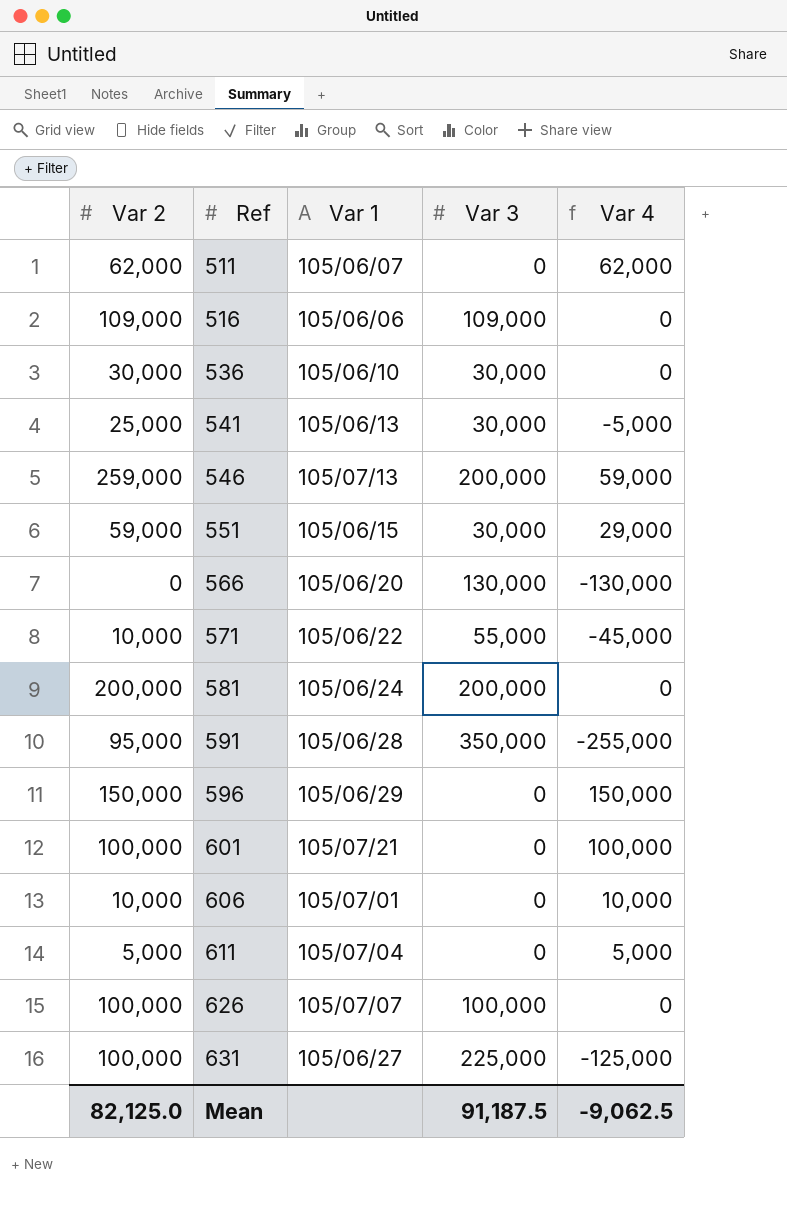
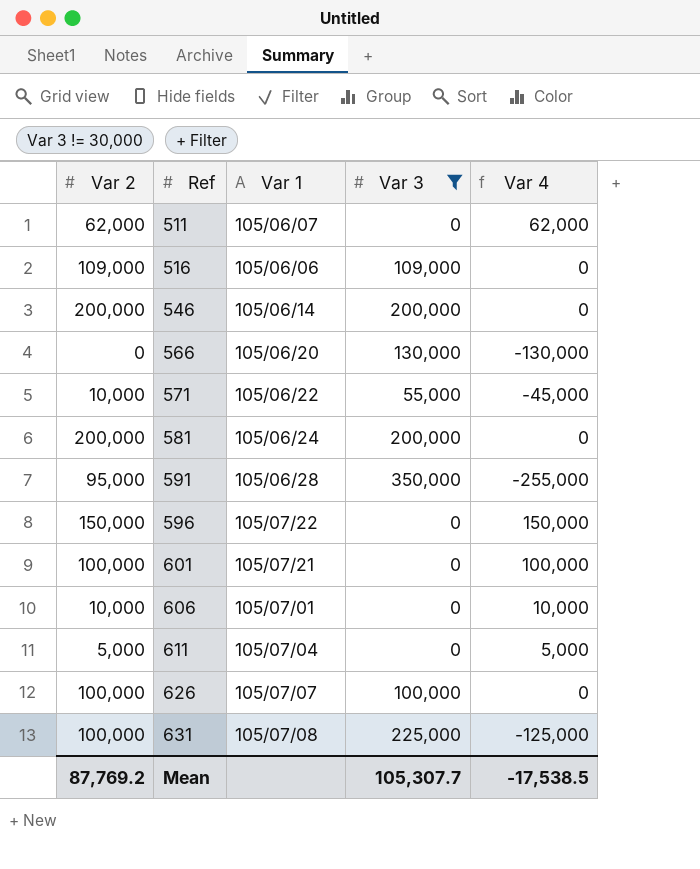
filter: none -> Var 3 != 30,000
546 | Var 2: 259,000 -> 200,000
546 | Var 1: 105/07/13 -> 105/06/14
546 | Var 4: 59,000 -> 0
596 | Var 1: 105/06/29 -> 105/07/22
631 | Var 1: 105/06/27 -> 105/07/08
Mean | Var 2: 82,125.0 -> 87,769.2
Mean | Var 3: 91,187.5 -> 105,307.7
Mean | Var 4: -9,062.5 -> -17,538.5

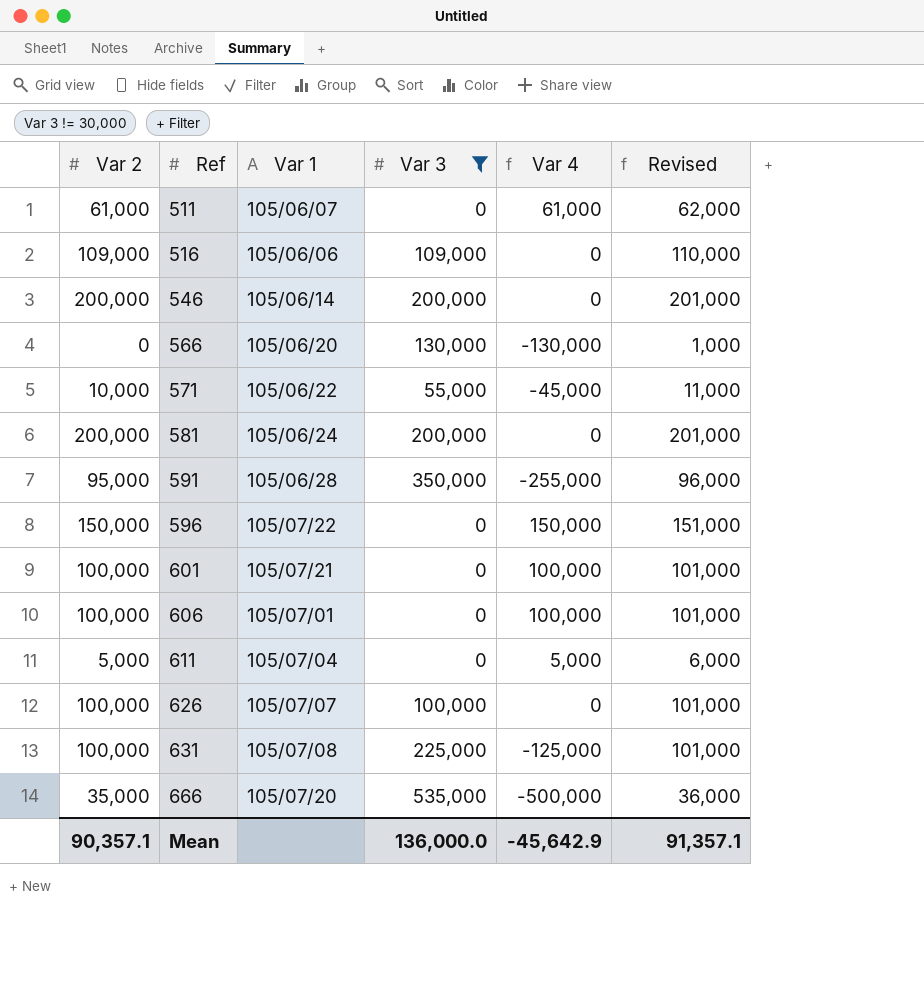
column Revised | formula: none -> [Var 2] + 1000
511 | Var 2: 62,000 -> 61,000
511 | Var 4: 62,000 -> 61,000
606 | Var 2: 10,000 -> 100,000
606 | Var 4: 10,000 -> 100,000
row 666: none -> 35,000 | 105/07/20 | 535,000 | -500,000 | 36,000
Mean | Var 2: 87,769.2 -> 90,357.1
Mean | Var 3: 105,307.7 -> 136,000.0
Mean | Var 4: -17,538.5 -> -45,642.9

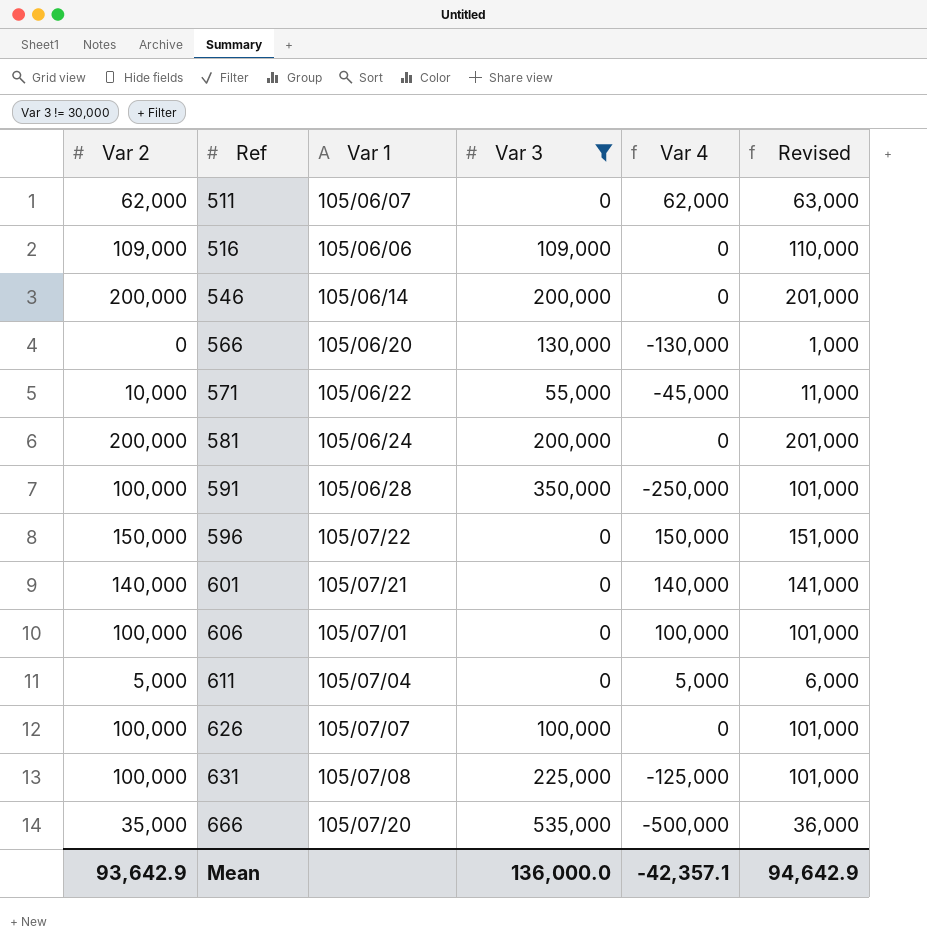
511 | Var 2: 61,000 -> 62,000
511 | Var 4: 61,000 -> 62,000
511 | Revised: 62,000 -> 63,000
591 | Var 2: 95,000 -> 100,000
591 | Var 4: -255,000 -> -250,000
591 | Revised: 96,000 -> 101,000
601 | Var 2: 100,000 -> 140,000
601 | Var 4: 100,000 -> 140,000
601 | Revised: 101,000 -> 141,000
Mean | Var 2: 90,357.1 -> 93,642.9
Mean | Var 4: -45,642.9 -> -42,357.1
Mean | Revised: 91,357.1 -> 94,642.9

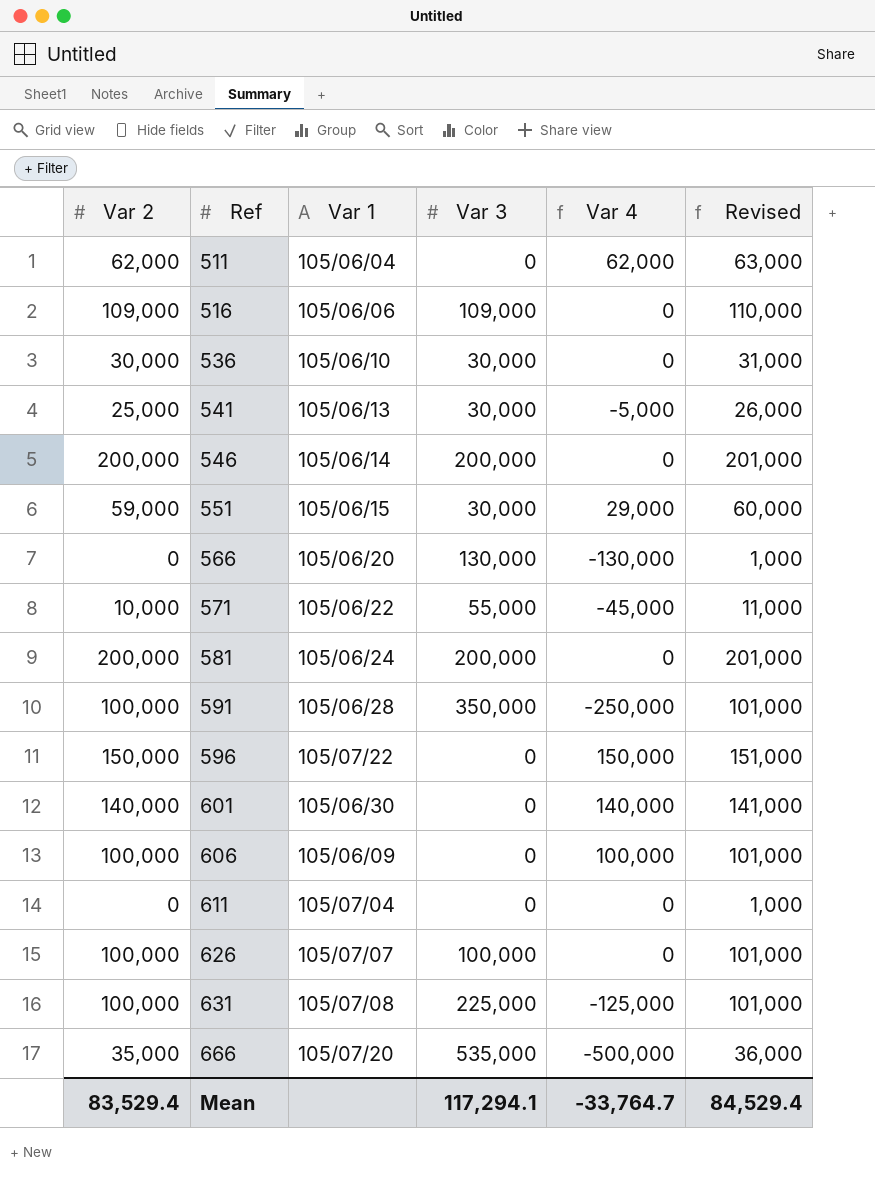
filter: Var 3 != 30,000 -> none
511 | Var 1: 105/06/07 -> 105/06/04
601 | Var 1: 105/07/21 -> 105/06/30
606 | Var 1: 105/07/01 -> 105/06/09
611 | Var 2: 5,000 -> 0
611 | Var 4: 5,000 -> 0
611 | Revised: 6,000 -> 1,000
Mean | Var 2: 93,642.9 -> 83,529.4
Mean | Var 3: 136,000.0 -> 117,294.1
Mean | Var 4: -42,357.1 -> -33,764.7
Mean | Revised: 94,642.9 -> 84,529.4

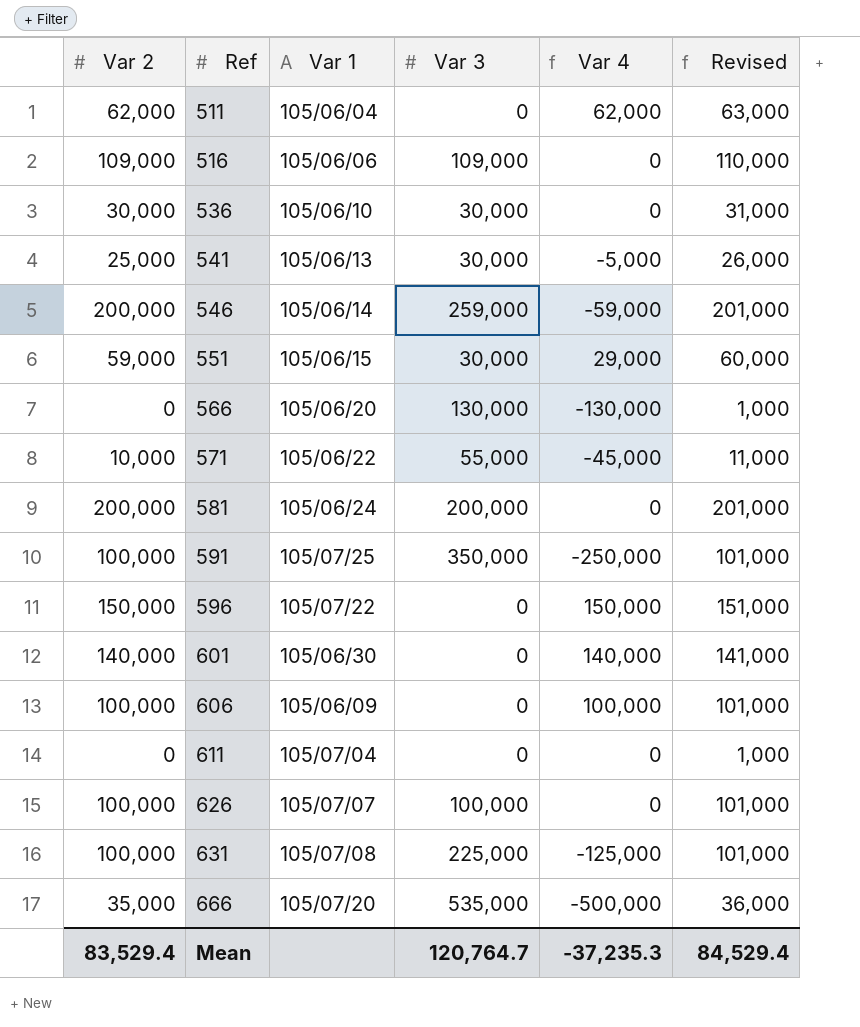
546 | Var 3: 200,000 -> 259,000
546 | Var 4: 0 -> -59,000
591 | Var 1: 105/06/28 -> 105/07/25
Mean | Var 3: 117,294.1 -> 120,764.7
Mean | Var 4: -33,764.7 -> -37,235.3

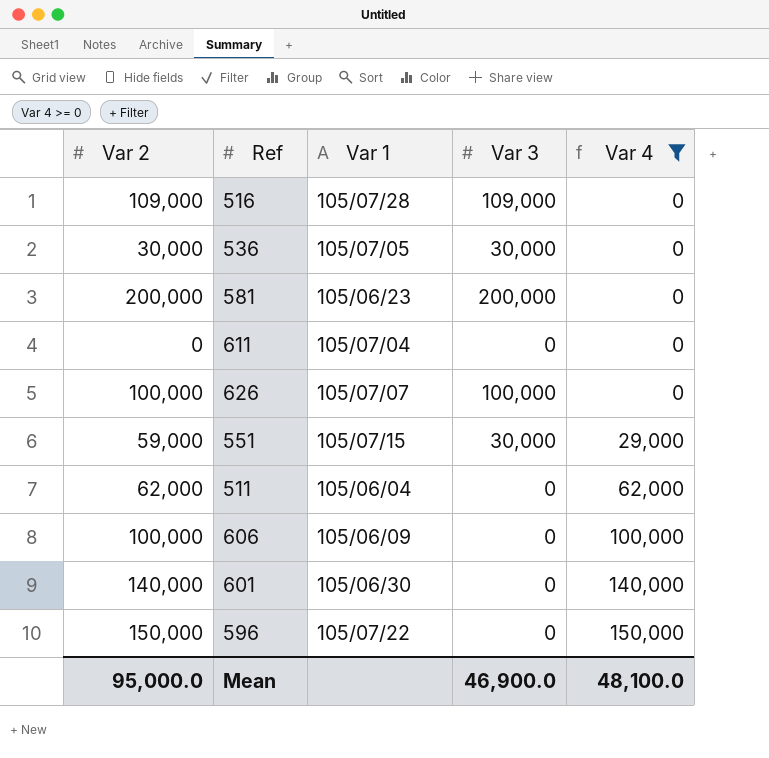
filter: none -> Var 4 >= 0
row order: Ref ascending -> Var 4 ascending
column Revised | formula: [Var 2] + 1000 -> none
516 | Var 1: 105/06/06 -> 105/07/28
536 | Var 1: 105/06/10 -> 105/07/05
581 | Var 1: 105/06/24 -> 105/06/23
551 | Var 1: 105/06/15 -> 105/07/15
Mean | Var 2: 83,529.4 -> 95,000.0
Mean | Var 3: 120,764.7 -> 46,900.0
Mean | Var 4: -37,235.3 -> 48,100.0

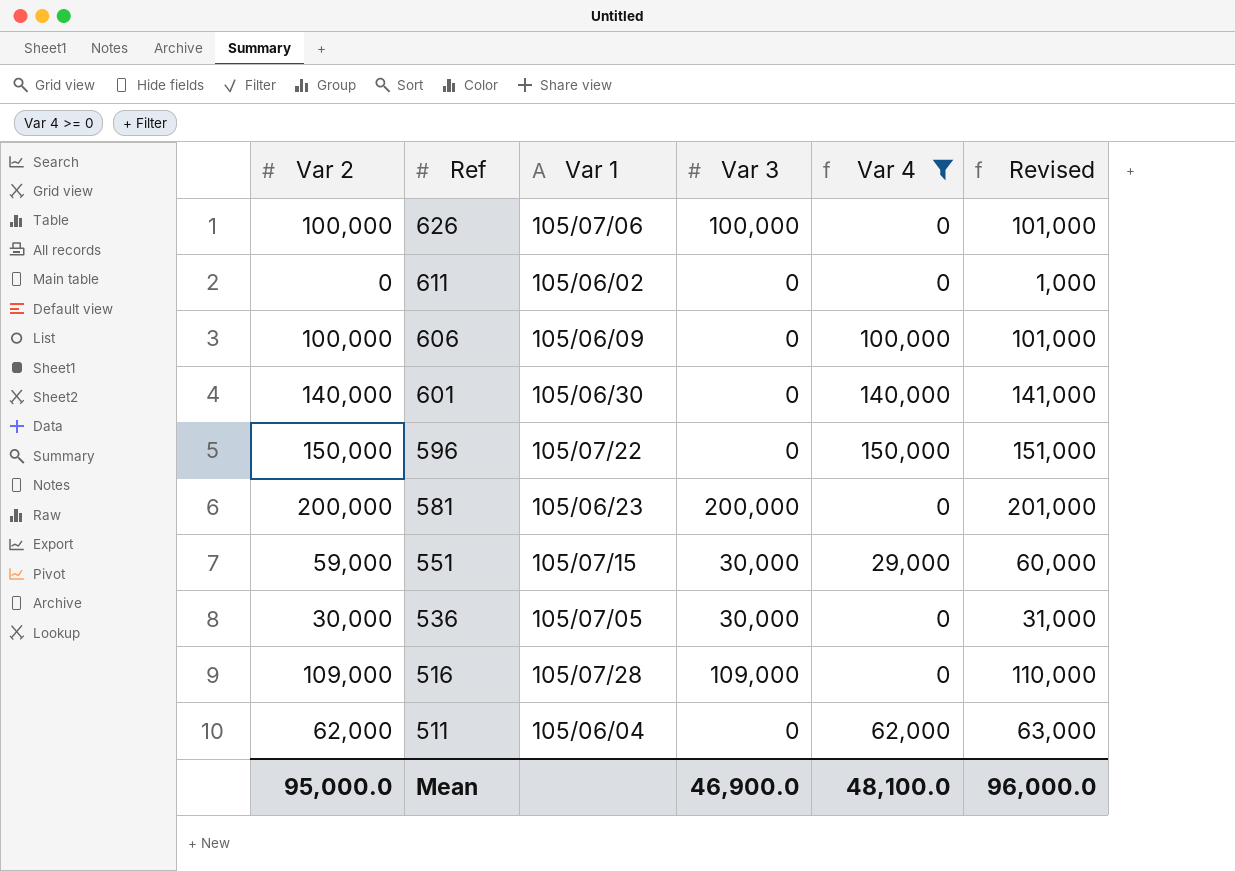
row order: Var 4 ascending -> Ref descending
column Revised | formula: none -> [Var 2] + 1000
626 | Var 1: 105/07/07 -> 105/07/06
611 | Var 1: 105/07/04 -> 105/06/02

